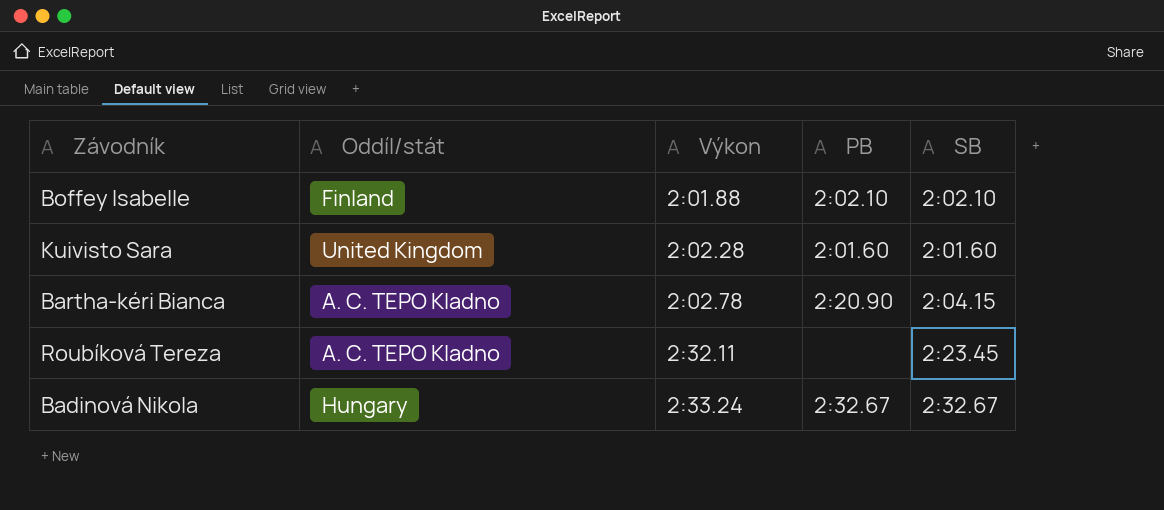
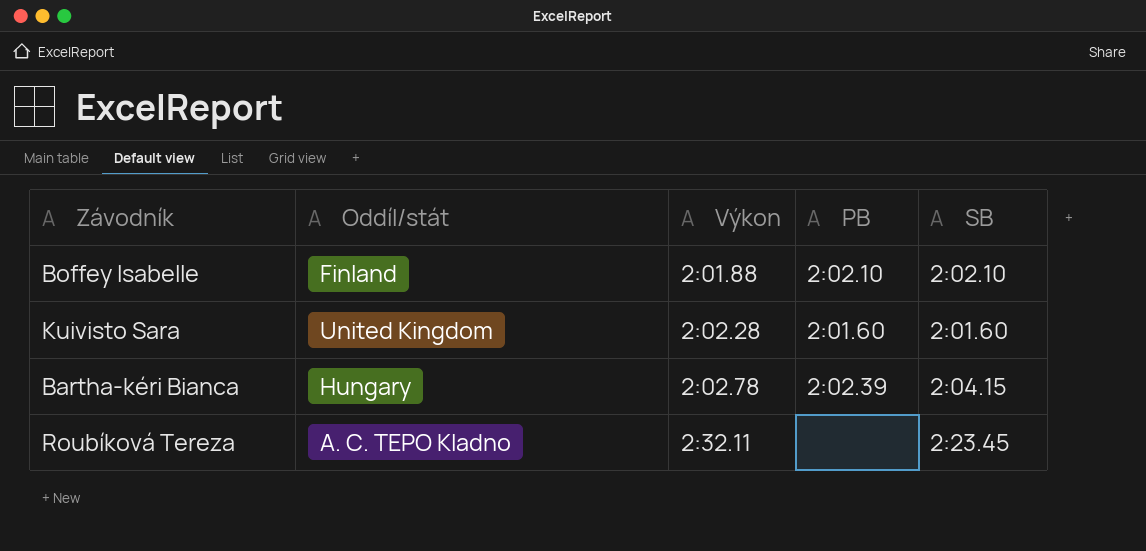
row Badinová Nikola: Hungary | 2:33.24 | 2:32.67 | 2:32.67 -> none
Bartha-kéri Bianca | Oddíl/stát: A. C. TEPO Kladno -> Hungary
Bartha-kéri Bianca | PB: 2:20.90 -> 2:02.39

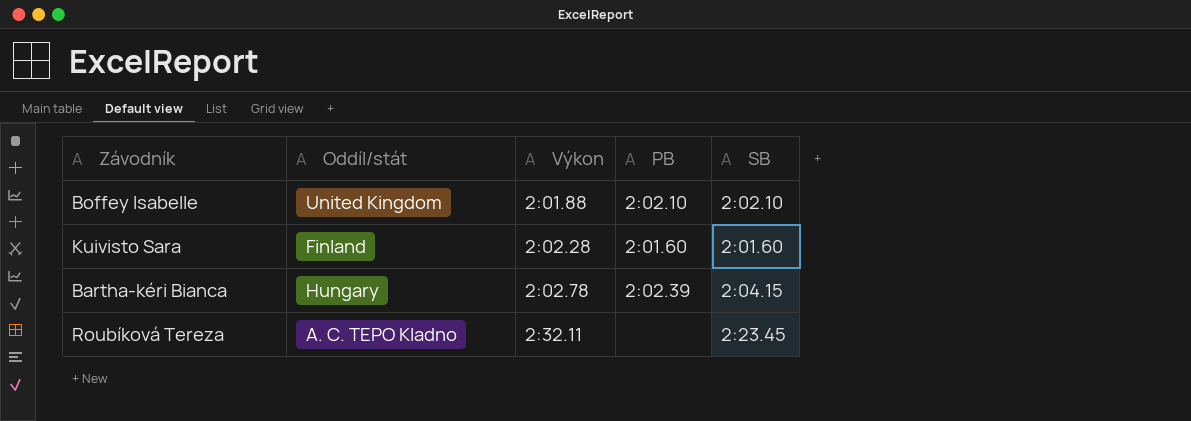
Boffey Isabelle | Oddíl/stát: Finland -> United Kingdom
Kuivisto Sara | Oddíl/stát: United Kingdom -> Finland

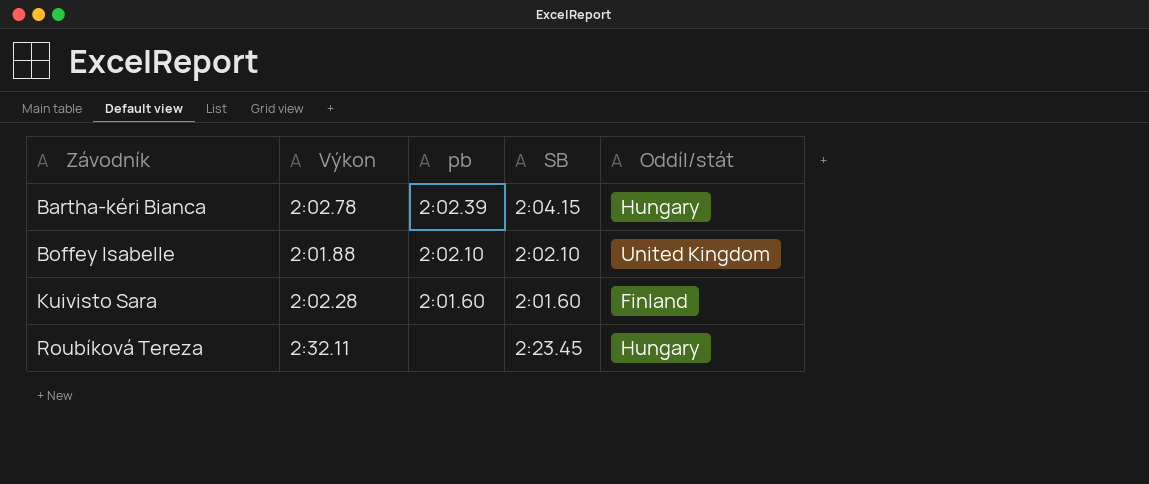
row order: Výkon ascending -> Závodník ascending
column name: PB -> pb
column Oddíl/stát | position: 2 -> 5
Roubíková Tereza | Oddíl/stát: A. C. TEPO Kladno -> Hungary

